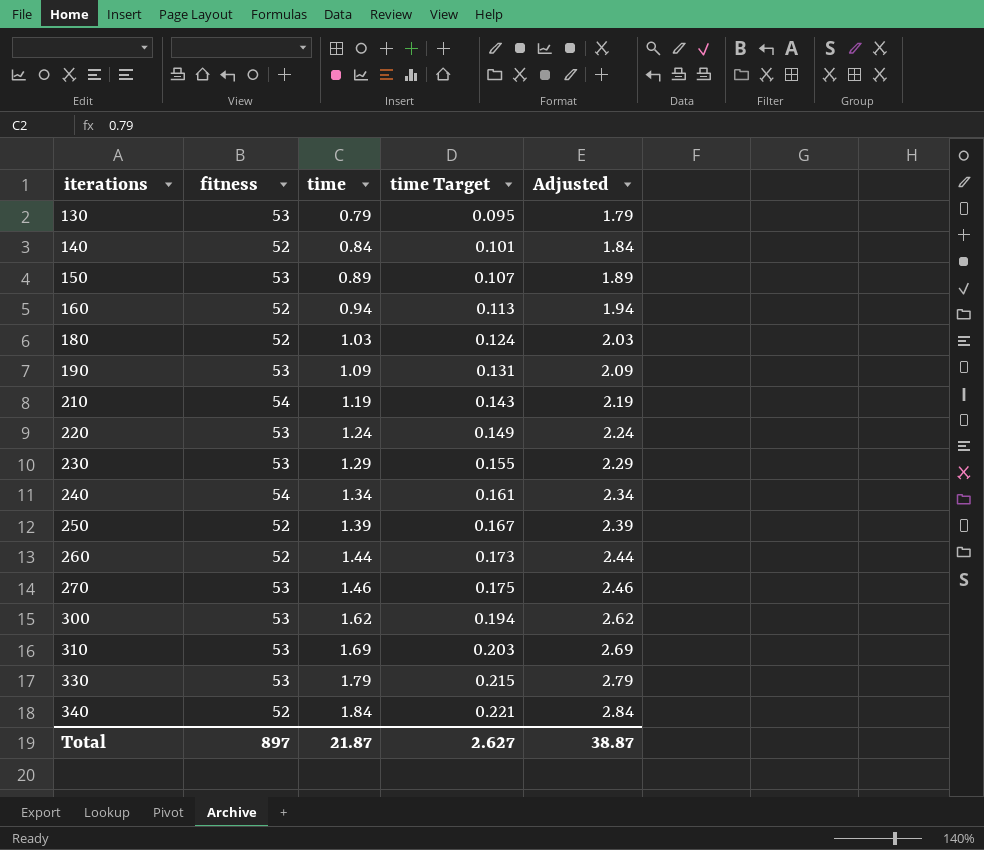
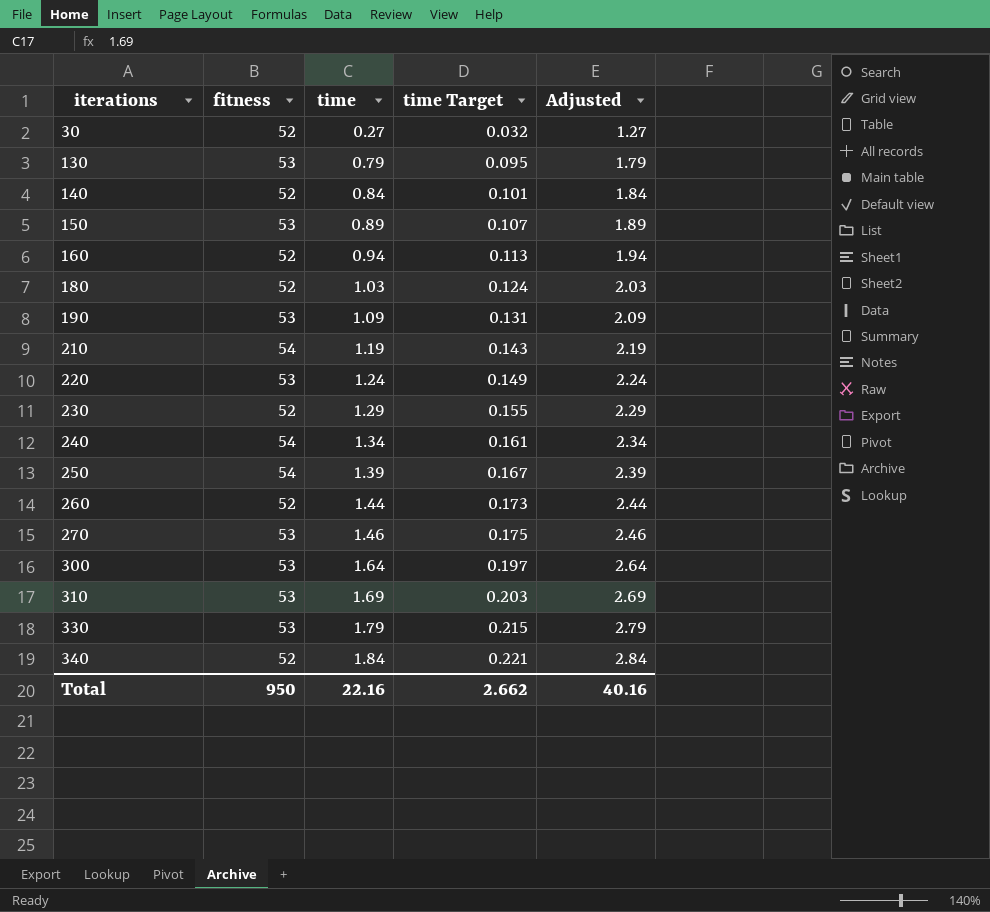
row 30: none -> 52 | 0.27 | 0.032 | 1.27
230 | fitness: 53 -> 52
250 | fitness: 52 -> 54
300 | time: 1.62 -> 1.64
300 | time Target: 0.194 -> 0.197
300 | Adjusted: 2.62 -> 2.64
Total | fitness: 897 -> 950
Total | time: 21.87 -> 22.16
Total | time Target: 2.627 -> 2.662
Total | Adjusted: 38.87 -> 40.16

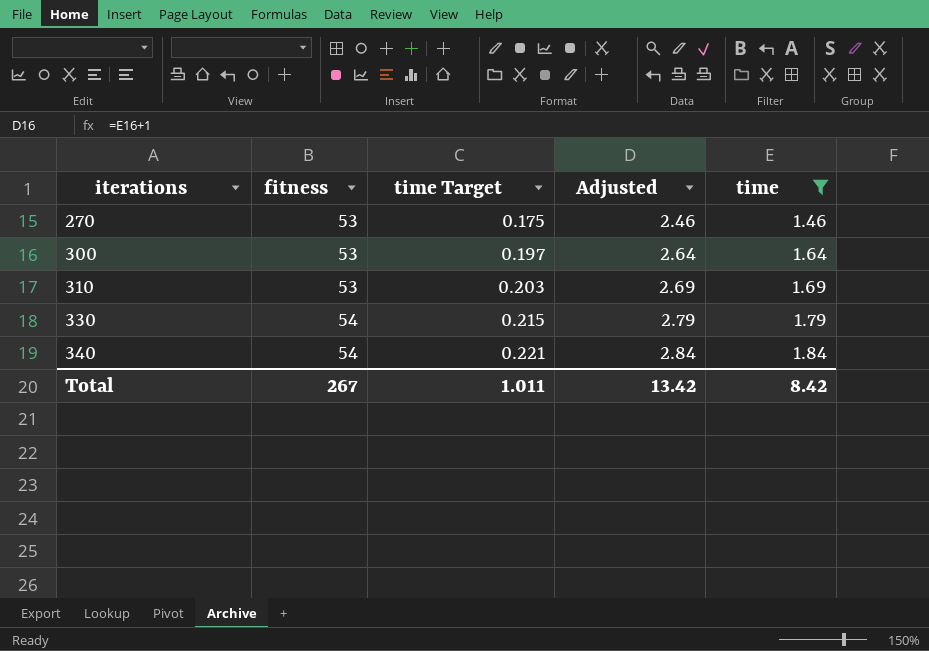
filter: none -> time >= 1.46
column time | position: 3 -> 5
330 | fitness: 53 -> 54
340 | fitness: 52 -> 54
Total | fitness: 950 -> 267
Total | time Target: 2.662 -> 1.011
Total | Adjusted: 40.16 -> 13.42
Total | time: 22.16 -> 8.42

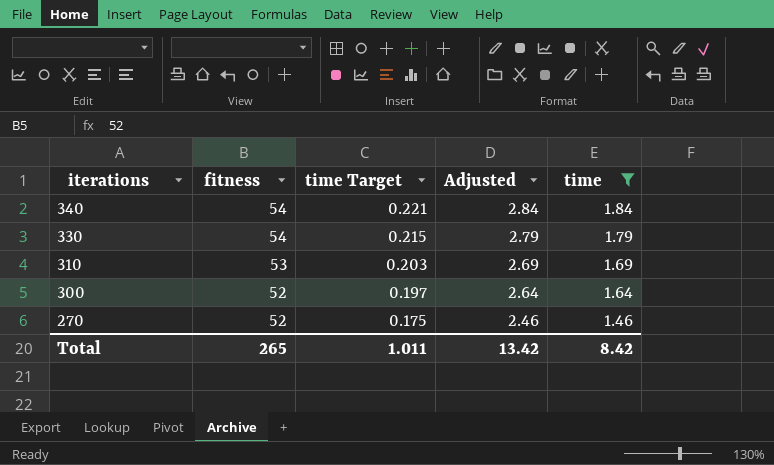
row order: iterations ascending -> iterations descending
300 | fitness: 53 -> 52
270 | fitness: 53 -> 52
Total | fitness: 267 -> 265

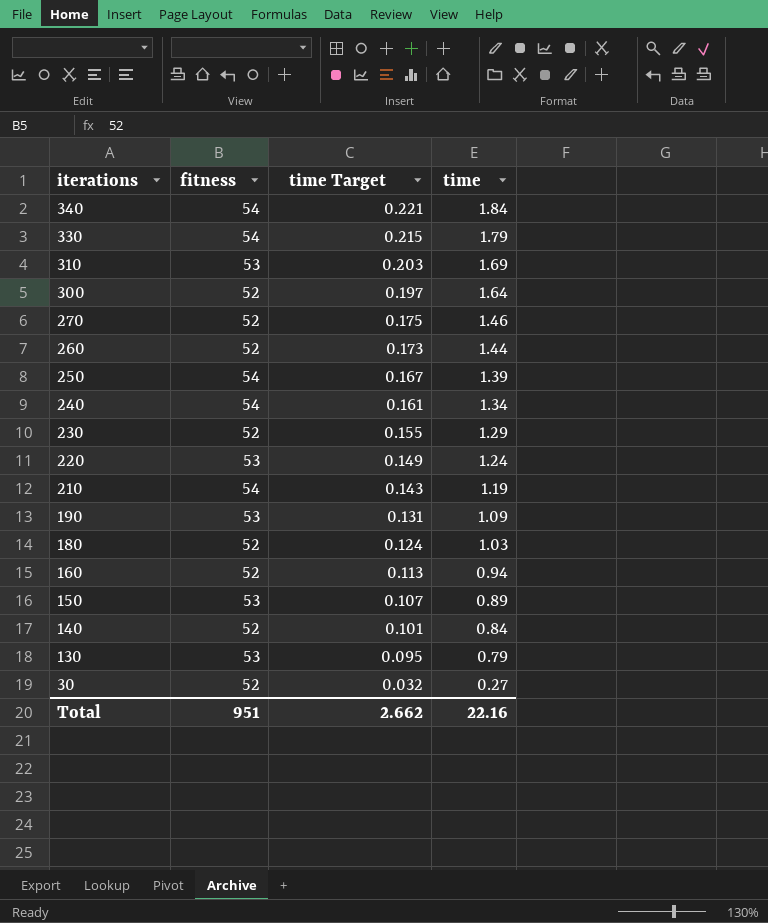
filter: time >= 1.46 -> none
column Adjusted | formula: [time] + 1 -> none
Total | fitness: 265 -> 951
Total | time Target: 1.011 -> 2.662
Total | time: 8.42 -> 22.16

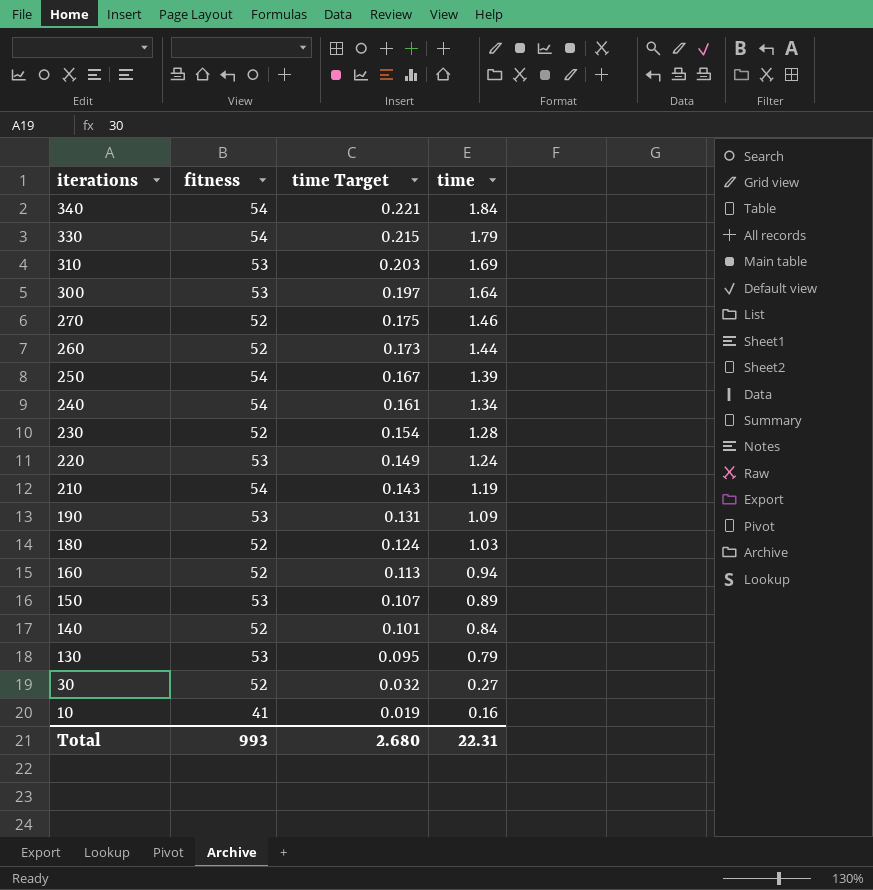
300 | fitness: 52 -> 53
230 | time Target: 0.155 -> 0.154
230 | time: 1.29 -> 1.28
row 10: none -> 41 | 0.019 | 0.16
Total | fitness: 951 -> 993
Total | time Target: 2.662 -> 2.680
Total | time: 22.16 -> 22.31

